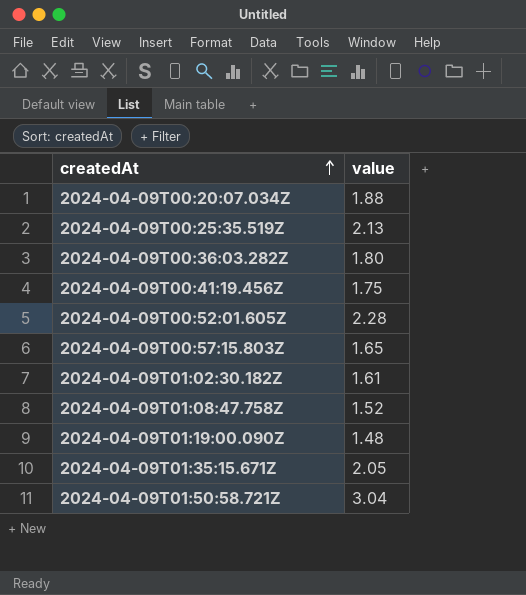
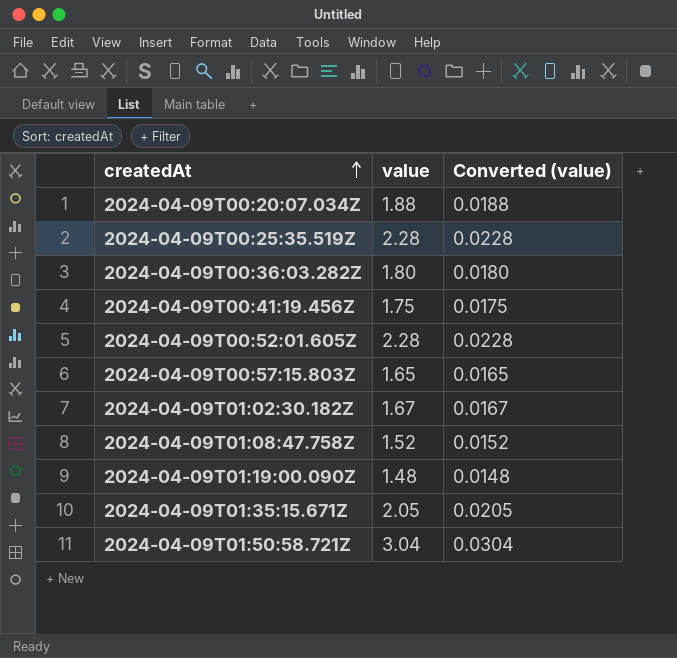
column Converted (value) | formula: none -> [value] * 0.01
2024-04-09T00:25:35.519Z | value: 2.13 -> 2.28
2024-04-09T01:02:30.182Z | value: 1.61 -> 1.67

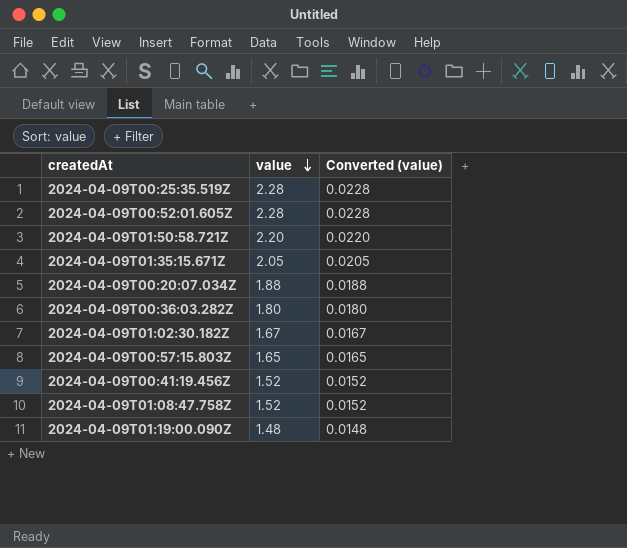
row order: createdAt ascending -> value descending
2024-04-09T01:50:58.721Z | value: 3.04 -> 2.20
2024-04-09T01:50:58.721Z | Converted (value): 0.0304 -> 0.0220
2024-04-09T00:41:19.456Z | value: 1.75 -> 1.52
2024-04-09T00:41:19.456Z | Converted (value): 0.0175 -> 0.0152

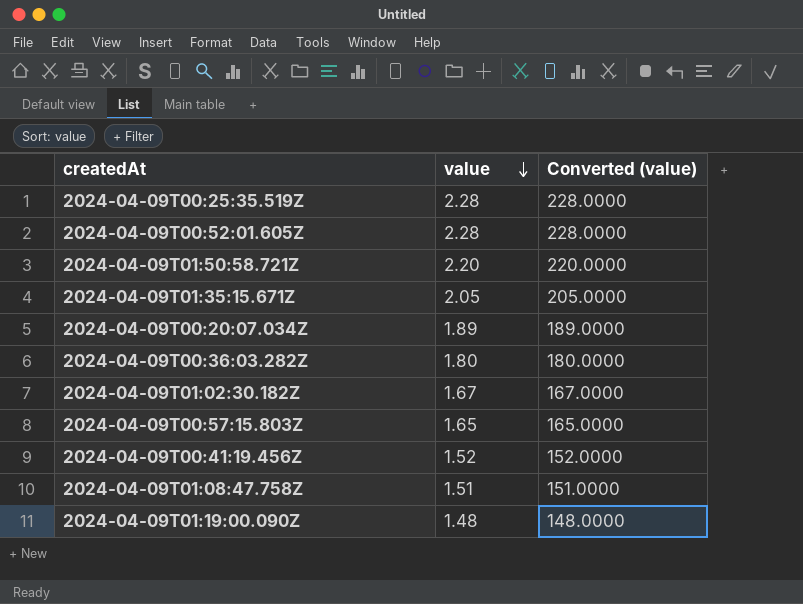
column Converted (value) | formula: [value] * 0.01 -> [value] * 100
2024-04-09T00:20:07.034Z | value: 1.88 -> 1.89
2024-04-09T01:08:47.758Z | value: 1.52 -> 1.51

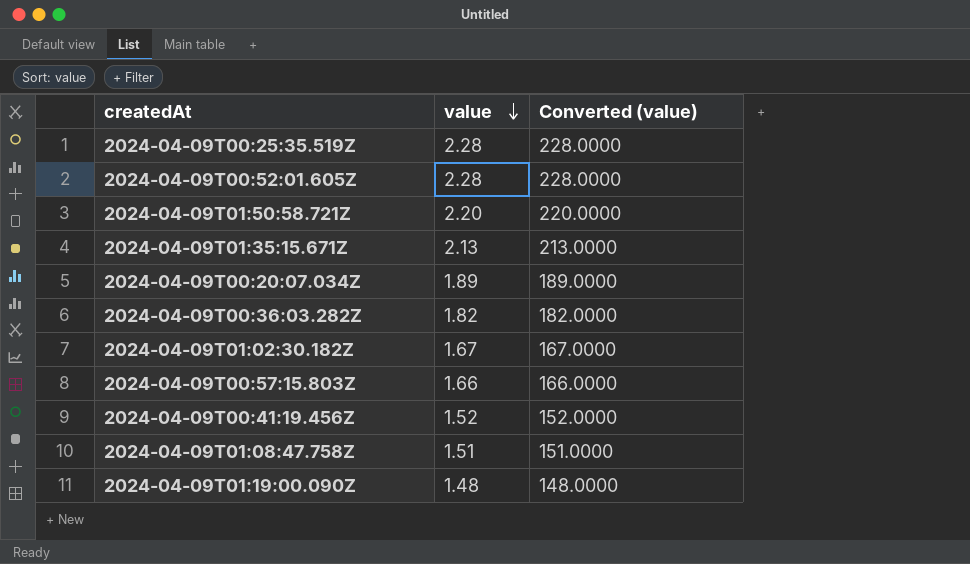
2024-04-09T01:35:15.671Z | value: 2.05 -> 2.13
2024-04-09T01:35:15.671Z | Converted (value): 205.0000 -> 213.0000
2024-04-09T00:36:03.282Z | value: 1.80 -> 1.82
2024-04-09T00:36:03.282Z | Converted (value): 180.0000 -> 182.0000
2024-04-09T00:57:15.803Z | value: 1.65 -> 1.66
2024-04-09T00:57:15.803Z | Converted (value): 165.0000 -> 166.0000

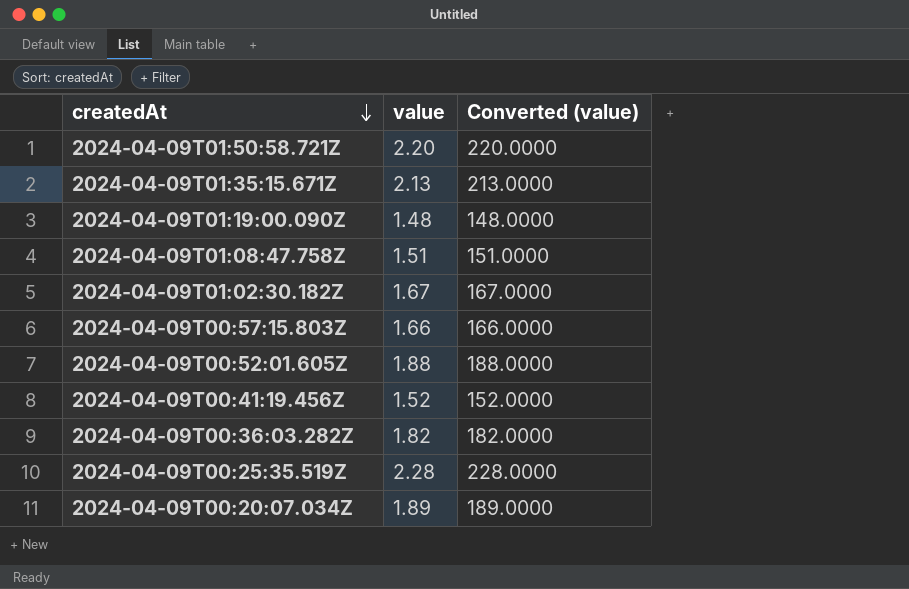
row order: value descending -> createdAt descending
2024-04-09T00:52:01.605Z | value: 2.28 -> 1.88
2024-04-09T00:52:01.605Z | Converted (value): 228.0000 -> 188.0000

